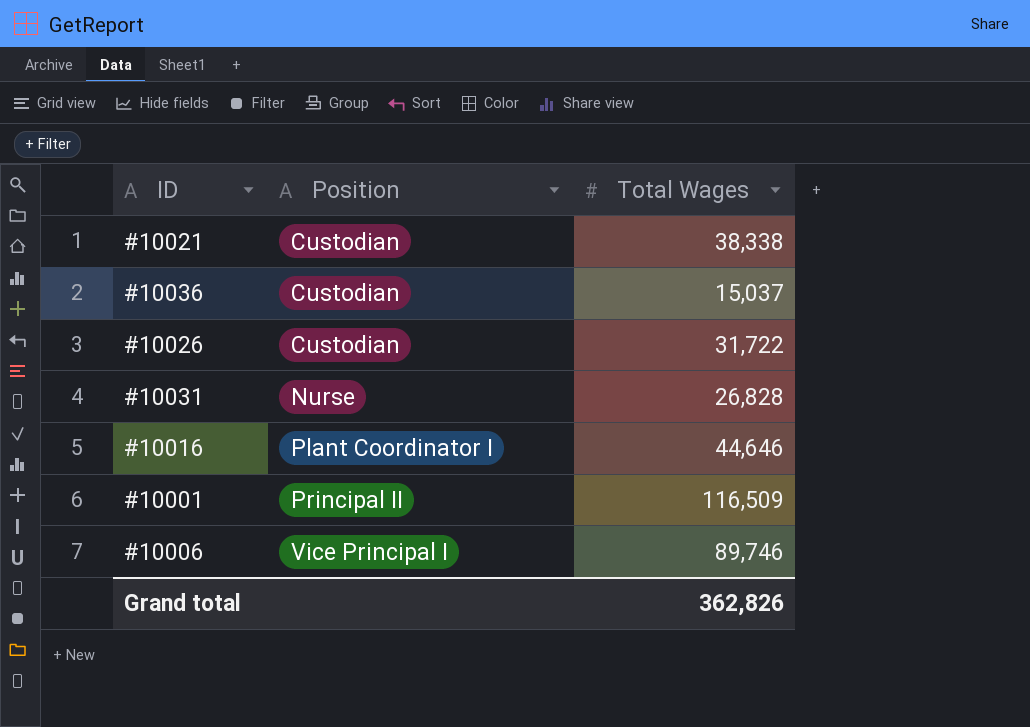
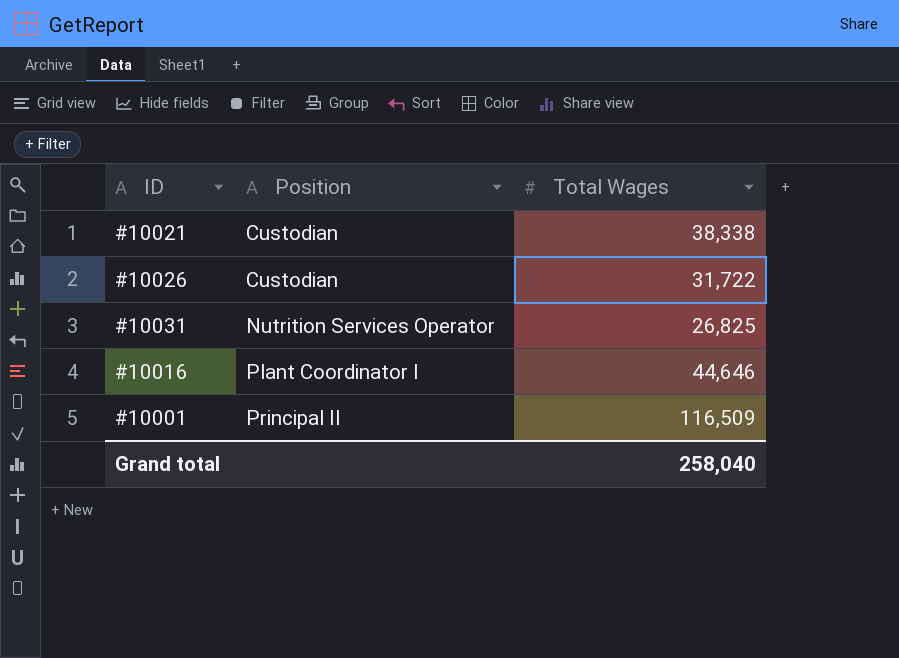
row #10036: Custodian | 15,037 -> none
row #10006: Vice Principal I | 89,746 -> none
#10031 | Position: Nurse -> Nutrition Services Operator
#10031 | Total Wages: 26,828 -> 26,825
Grand total | Total Wages: 362,826 -> 258,040

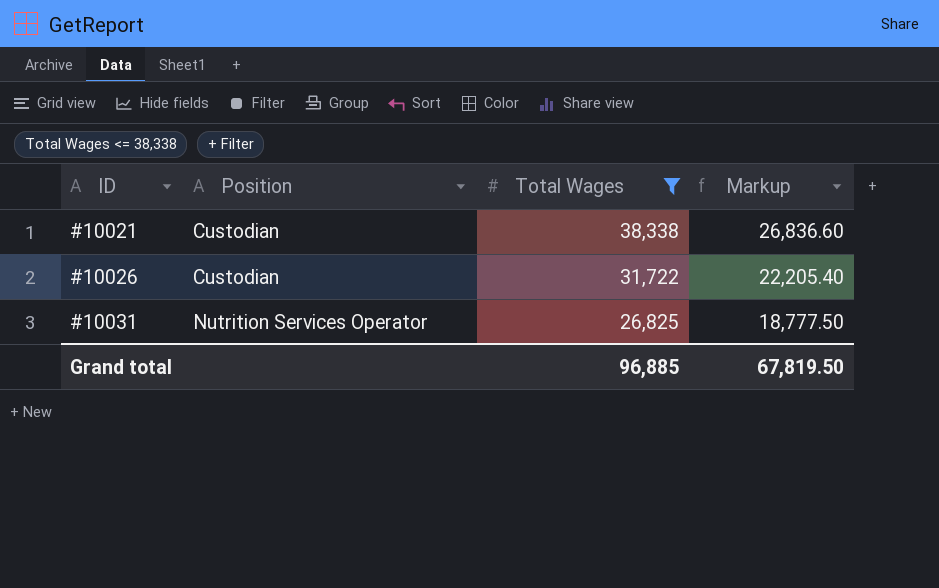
filter: none -> Total Wages <= 38,338
column Markup | formula: none -> [Total Wages] * 0.7
Grand total | Total Wages: 258,040 -> 96,885

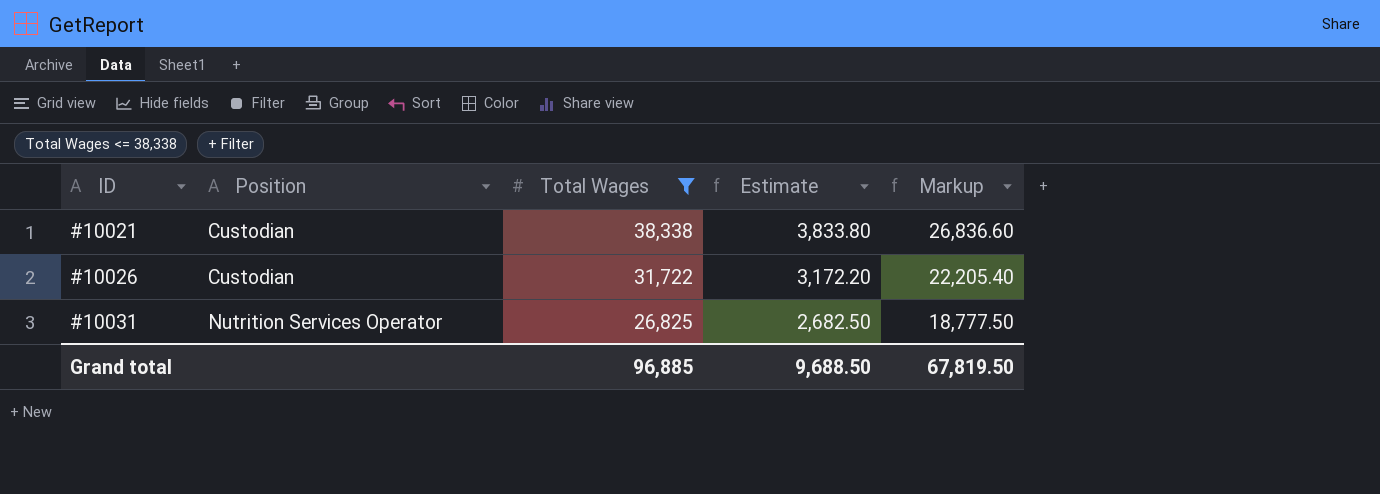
column Estimate | formula: none -> [Total Wages] * 0.1

